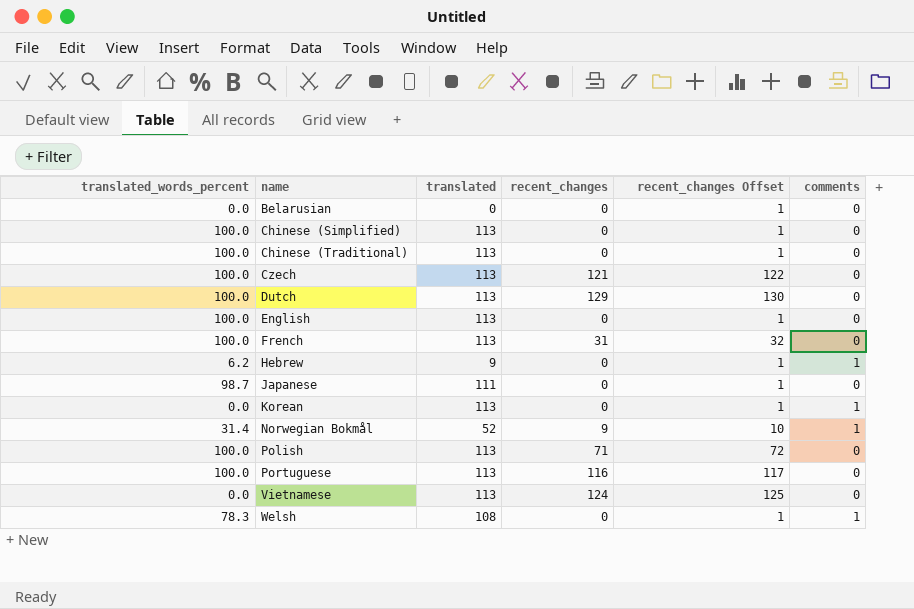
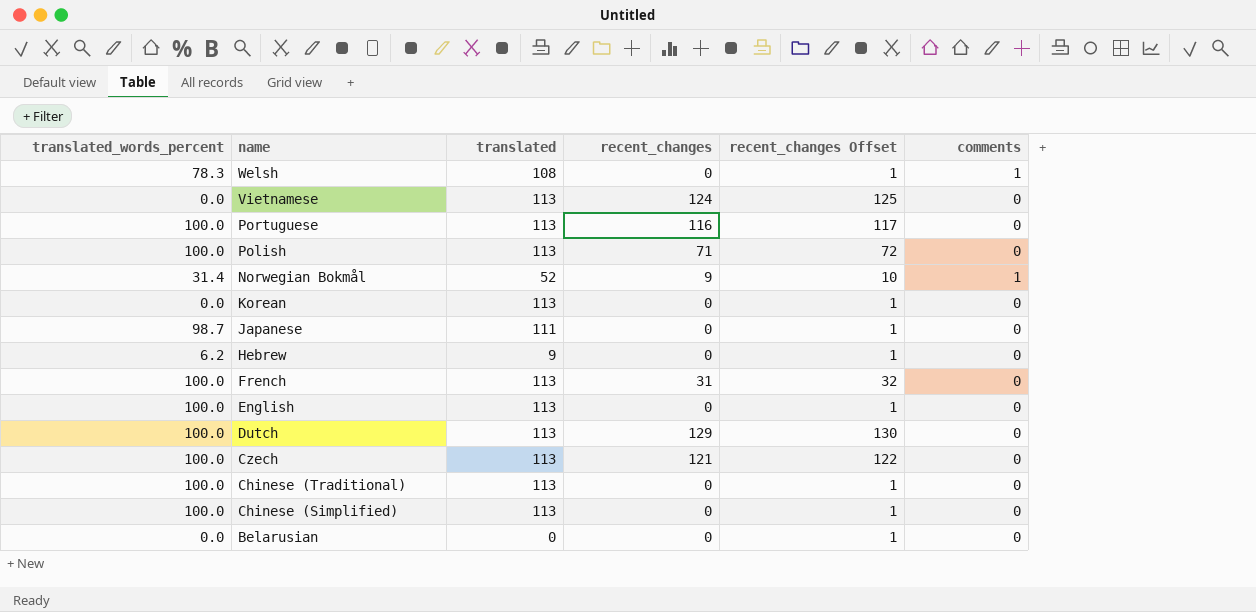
row order: name ascending -> name descending
Korean | comments: 1 -> 0
Hebrew | comments: 1 -> 0

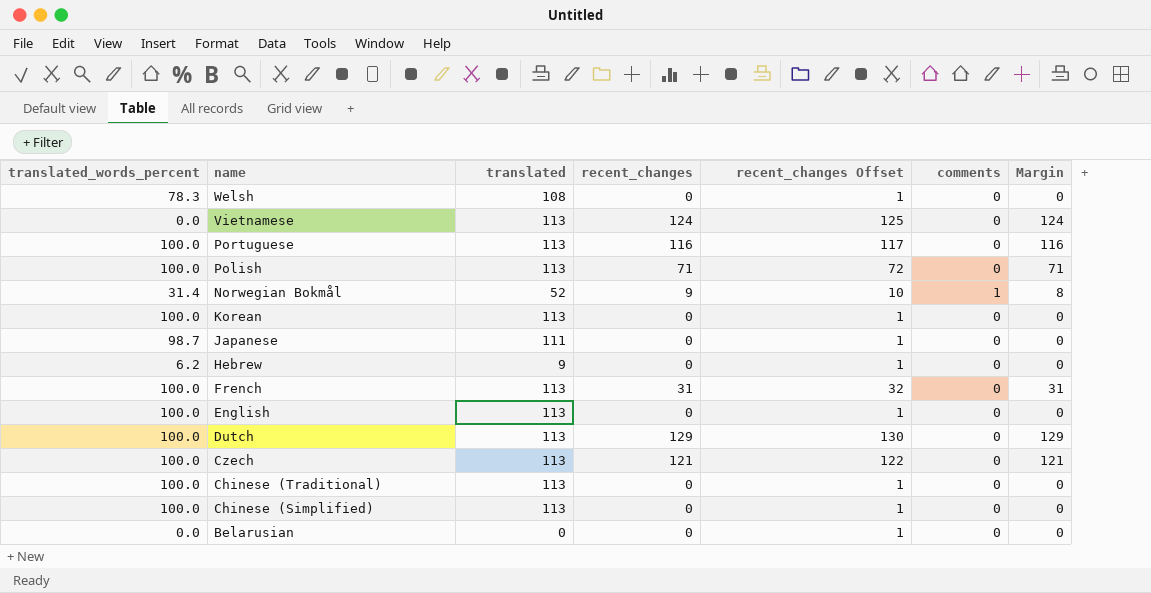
column Margin | formula: none -> [recent_changes] - [comments]
Welsh | comments: 1 -> 0
Korean | translated_words_percent: 0.0 -> 100.0

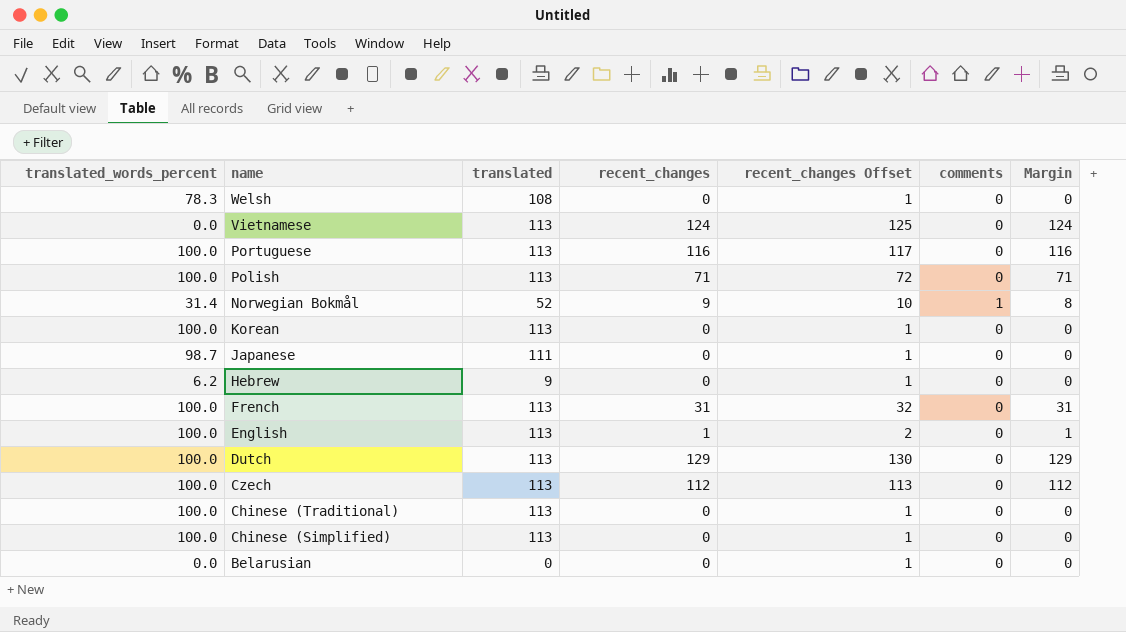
English | recent_changes: 0 -> 1
English | recent_changes Offset: 1 -> 2
English | Margin: 0 -> 1
Czech | recent_changes: 121 -> 112
Czech | recent_changes Offset: 122 -> 113
Czech | Margin: 121 -> 112

